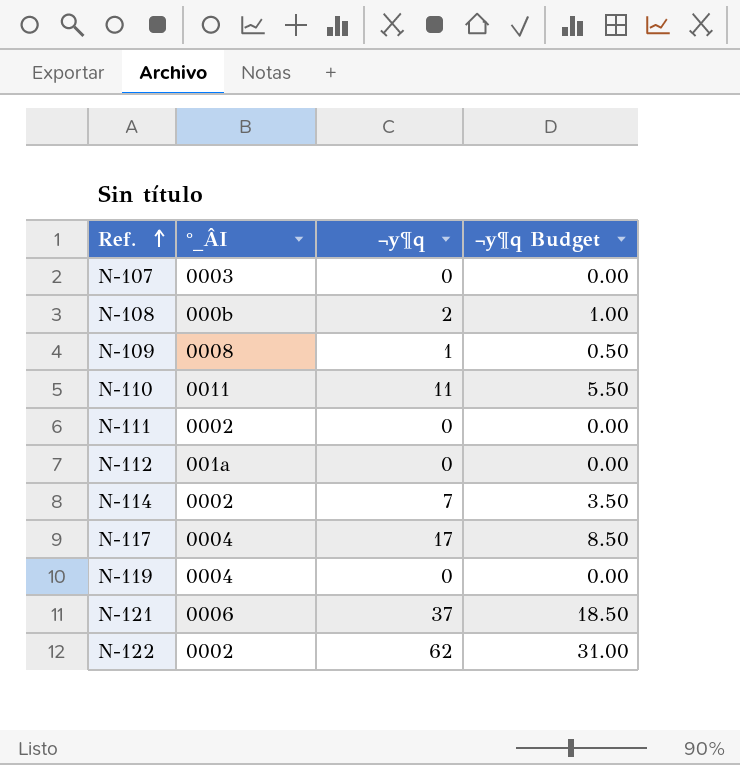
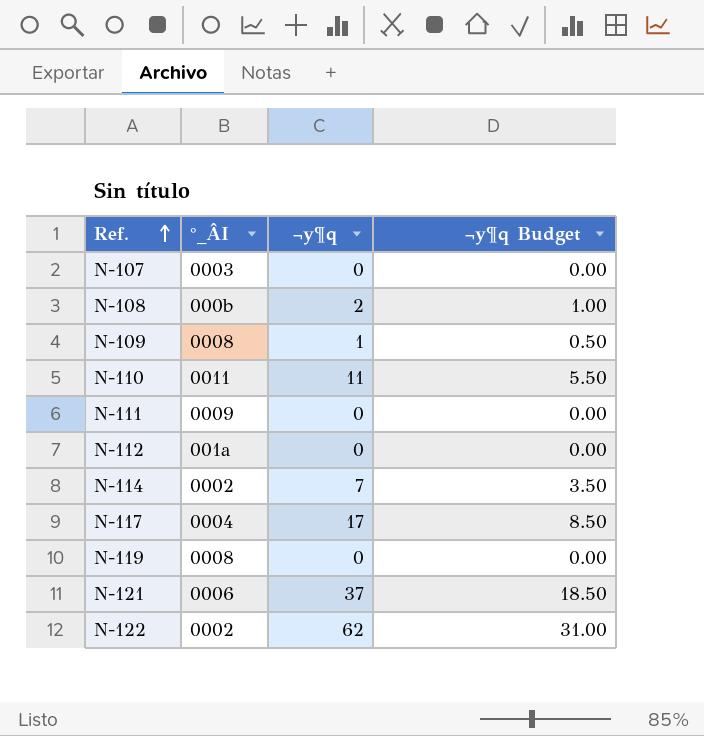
N-111 | °_ÂI: 0002 -> 0009
N-119 | °_ÂI: 0004 -> 0008

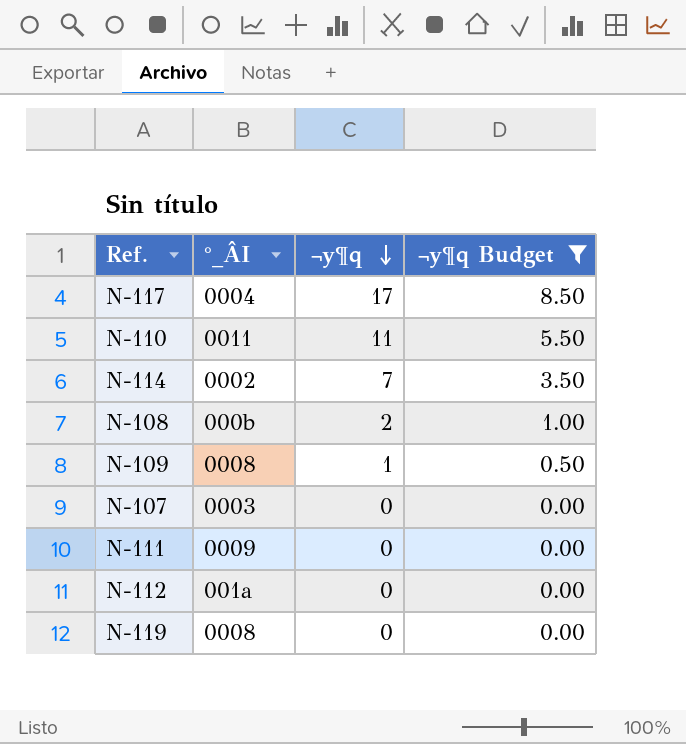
filter: none -> ¬y¶q Budget <= 8.50
row order: Ref. ascending -> ¬y¶q descending

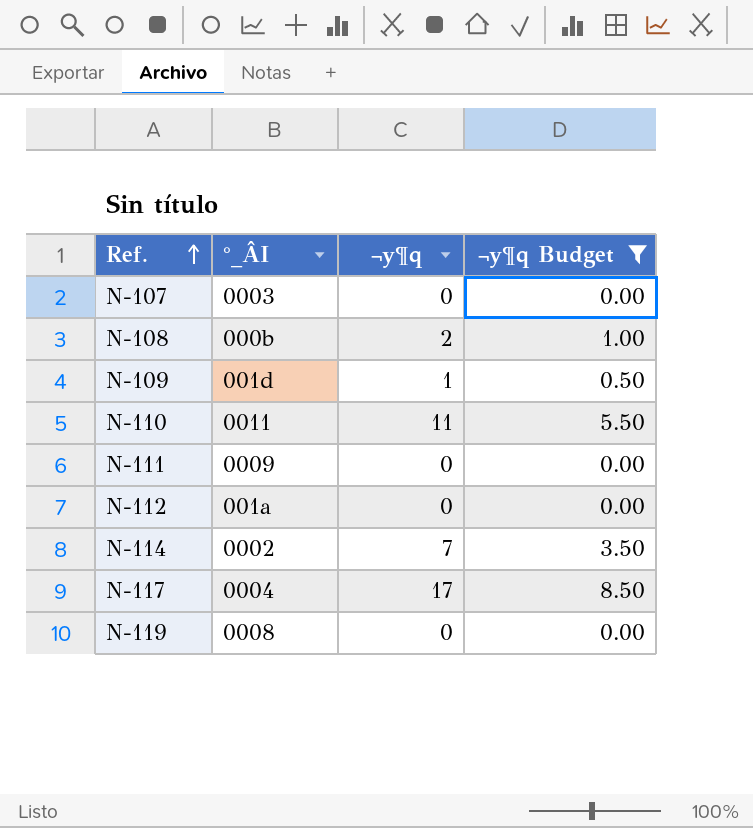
row order: ¬y¶q descending -> Ref. ascending
N-109 | °_ÂI: 0008 -> 001d

